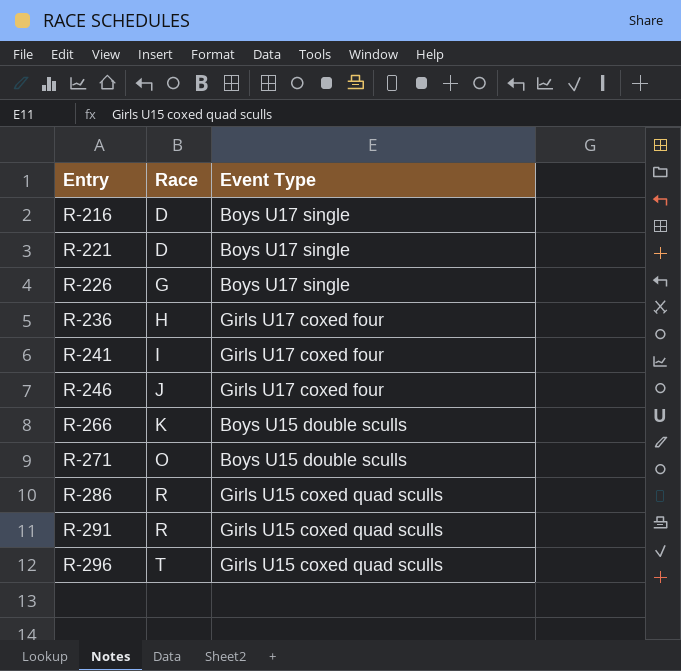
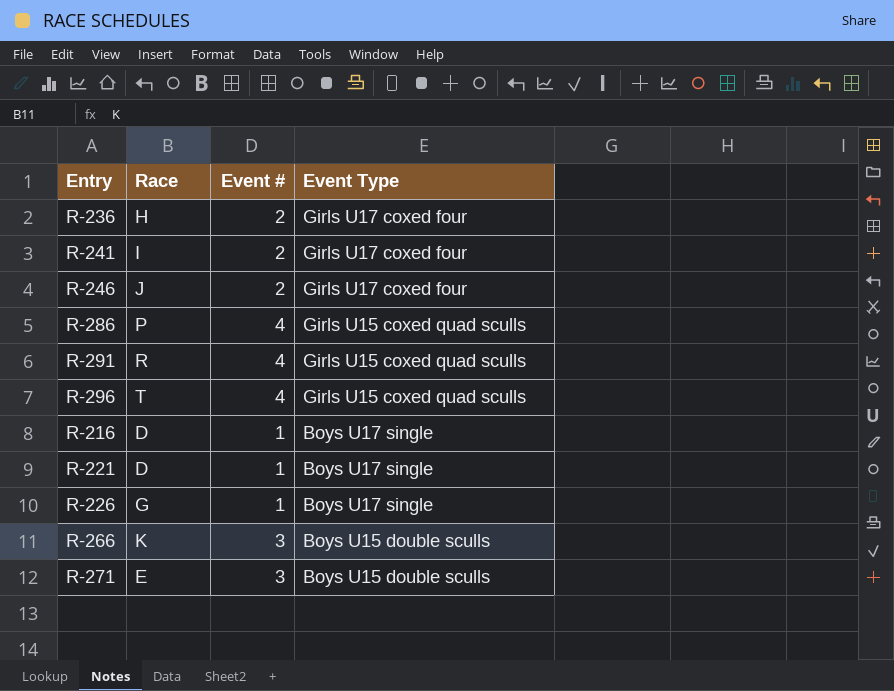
row order: Entry ascending -> Event Type descending
column Event # | position: none -> 3
R-286 | Race: R -> P
R-271 | Race: O -> E

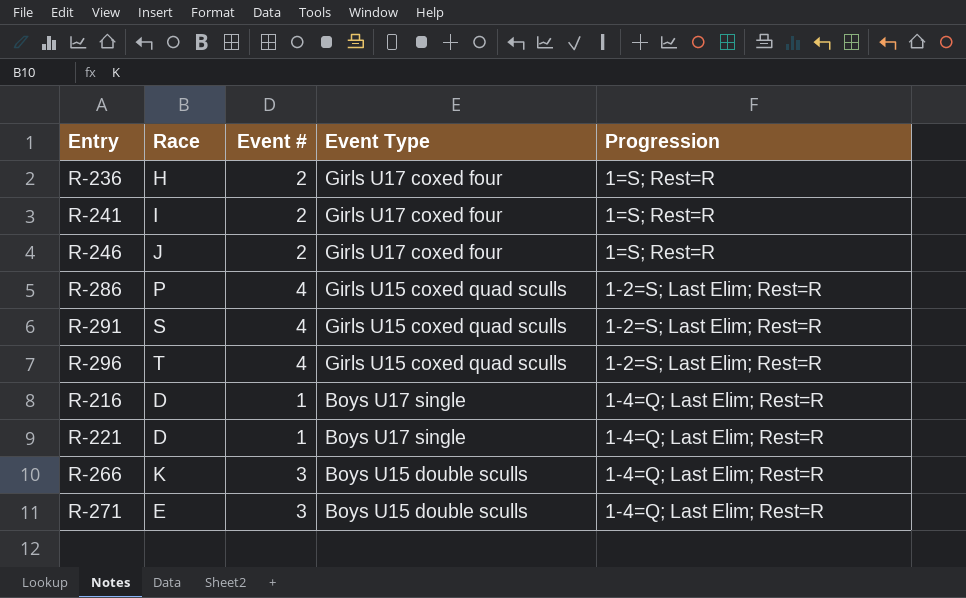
column Progression | position: none -> 5
row R-226: G | 1 | Boys U17 single -> none
R-291 | Race: R -> S

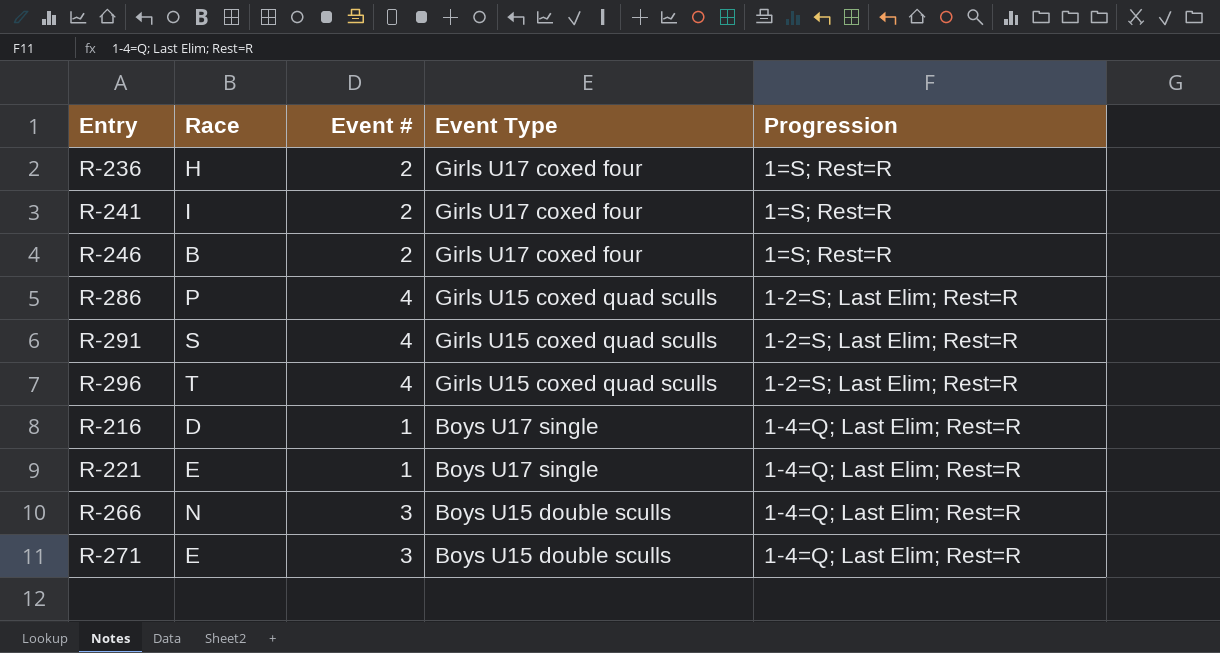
R-246 | Race: J -> B
R-221 | Race: D -> E
R-266 | Race: K -> N

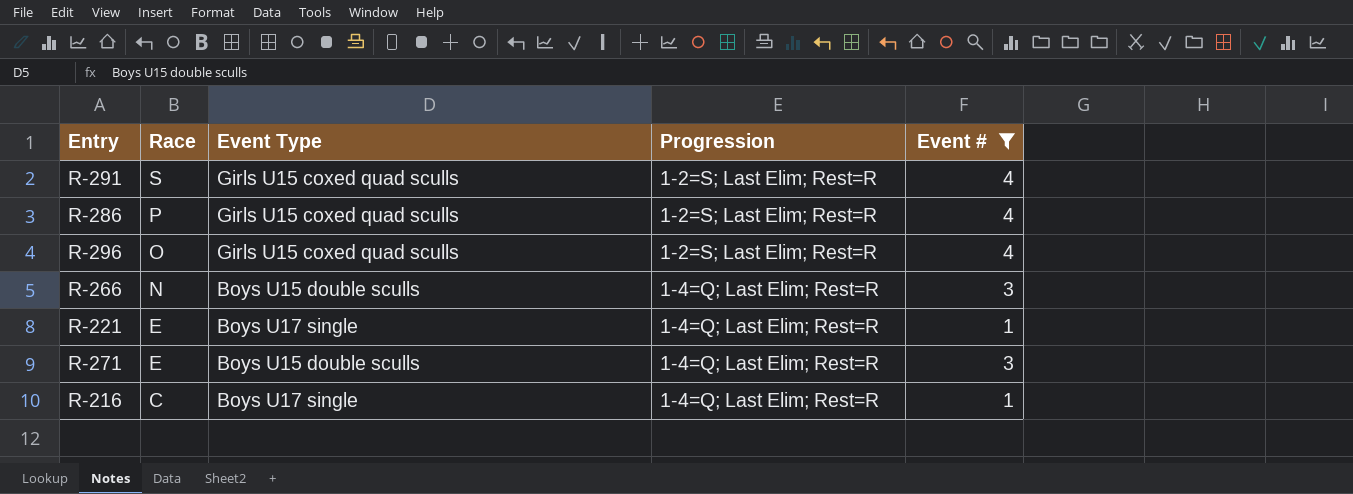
filter: none -> Event # != 2
row order: Event Type descending -> Race descending
column Event # | position: 3 -> 5
R-296 | Race: T -> O
R-216 | Race: D -> C

